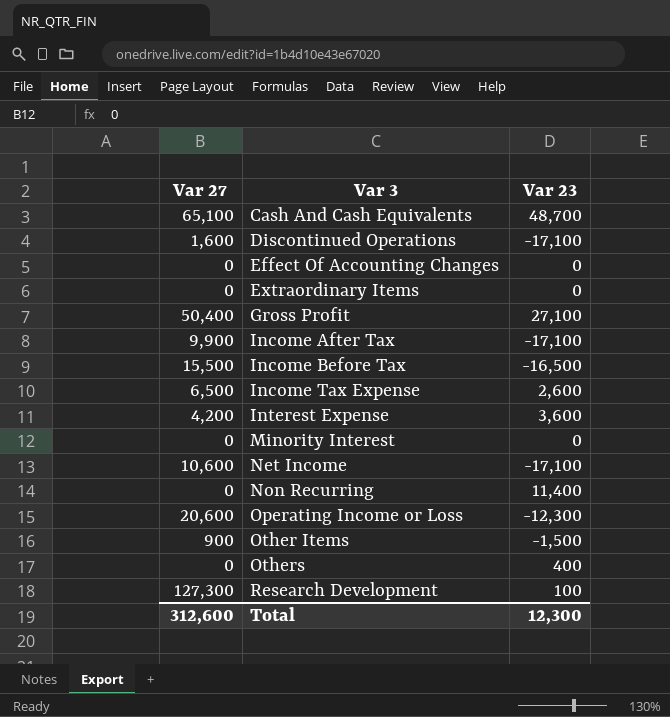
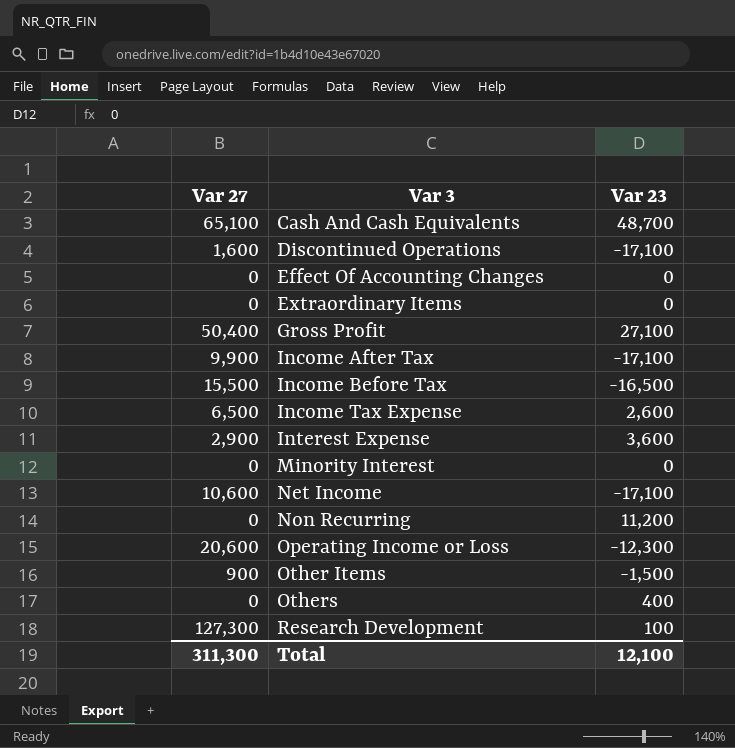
Interest Expense | Var 27: 4,200 -> 2,900
Non Recurring | Var 23: 11,400 -> 11,200
Total | Var 27: 312,600 -> 311,300
Total | Var 23: 12,300 -> 12,100

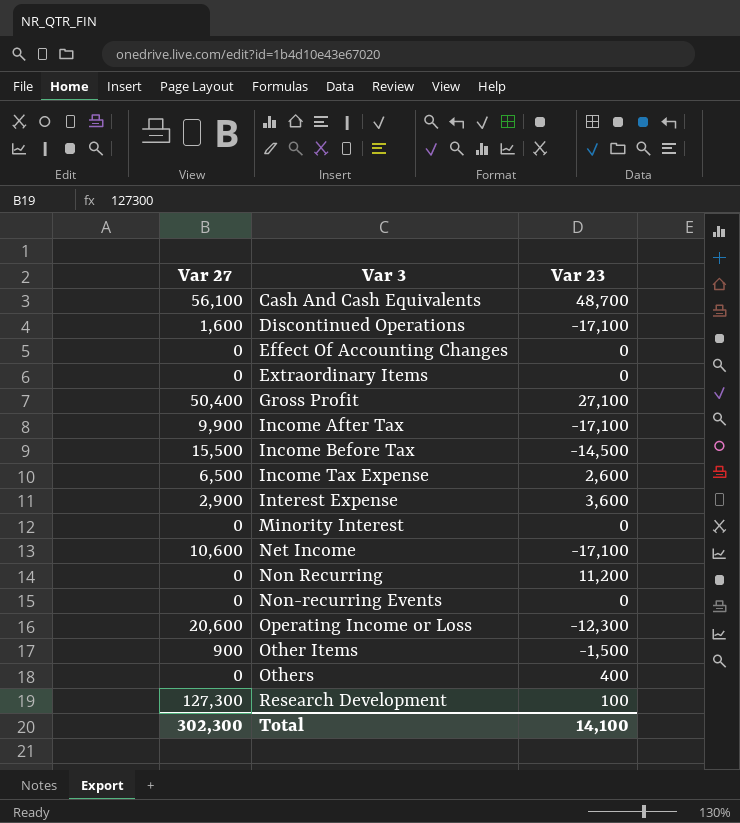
Cash And Cash Equivalents | Var 27: 65,100 -> 56,100
Income Before Tax | Var 23: -16,500 -> -14,500
row Non-recurring Events: none -> 0 | 0
Total | Var 27: 311,300 -> 302,300
Total | Var 23: 12,100 -> 14,100

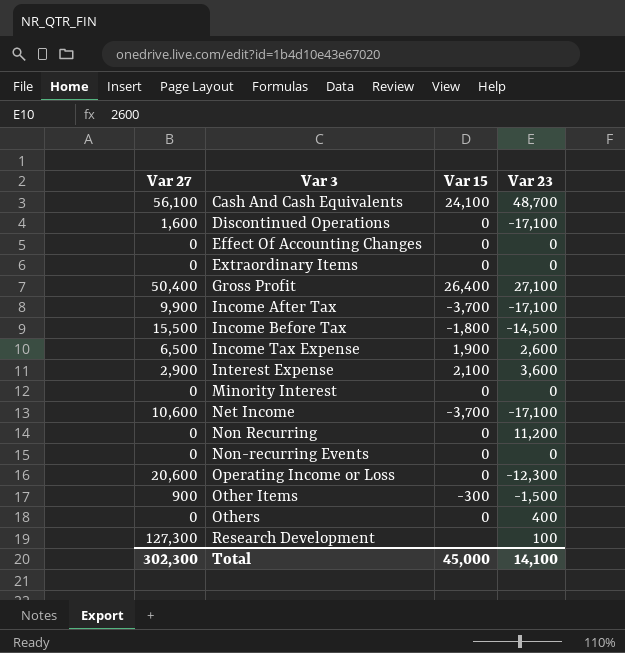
column Var 15 | position: none -> 3

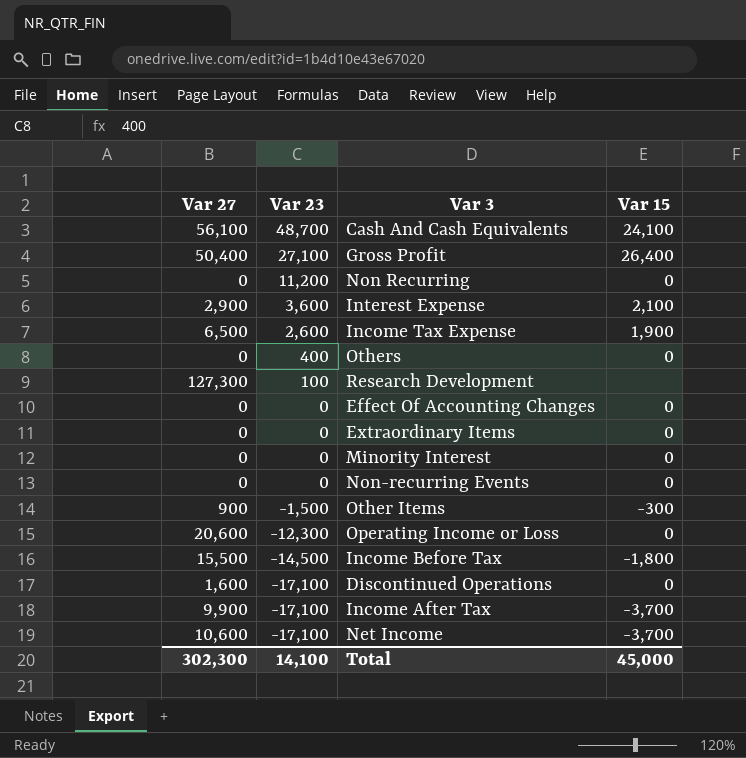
row order: Var 3 ascending -> Var 23 descending
column Var 23 | position: 4 -> 2

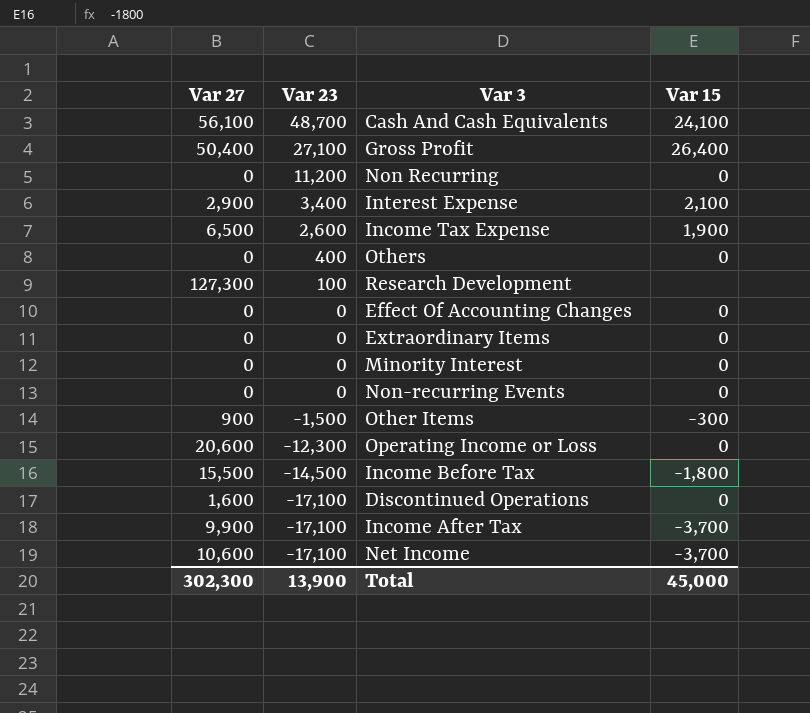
Interest Expense | Var 23: 3,600 -> 3,400
Total | Var 23: 14,100 -> 13,900

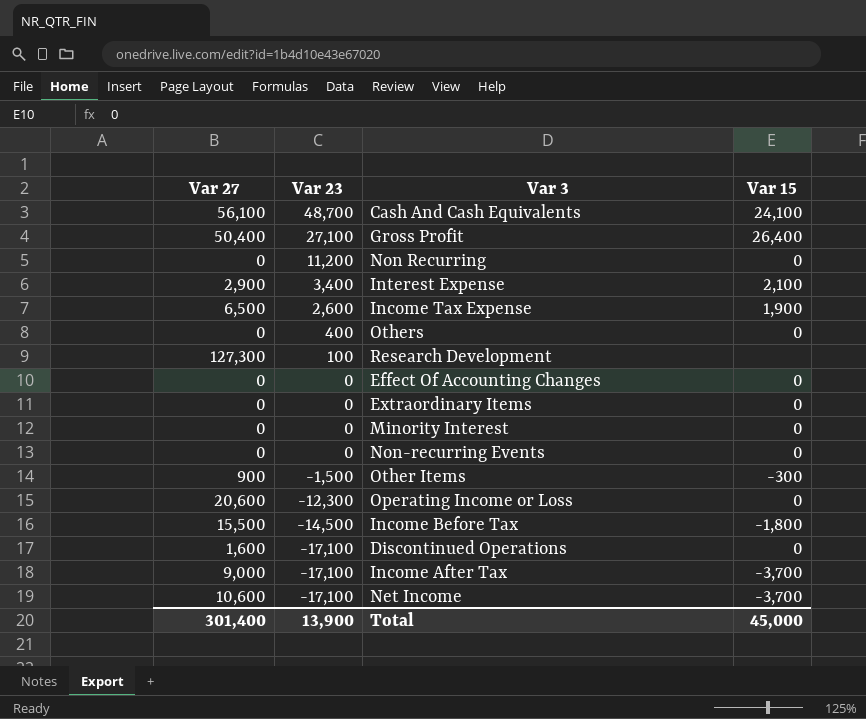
Income After Tax | Var 27: 9,900 -> 9,000
Total | Var 27: 302,300 -> 301,400

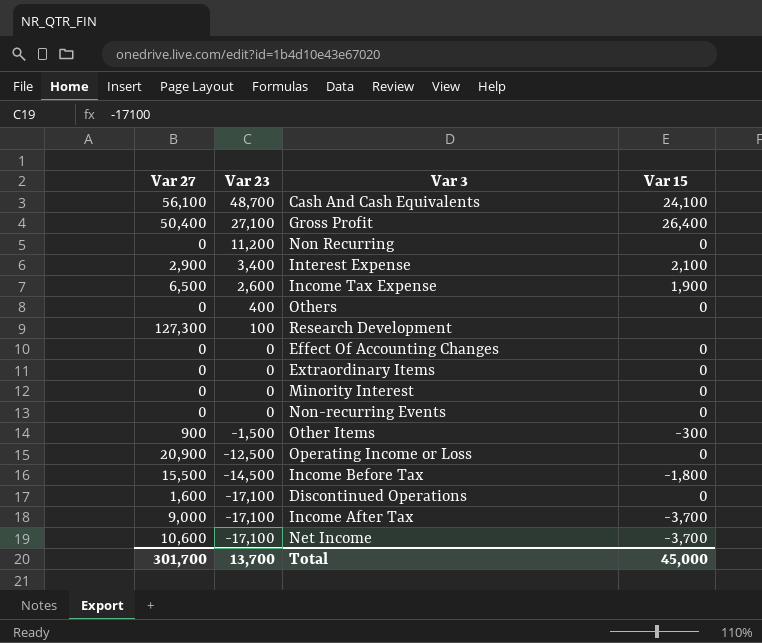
Operating Income or Loss | Var 27: 20,600 -> 20,900
Operating Income or Loss | Var 23: -12,300 -> -12,500
Total | Var 27: 301,400 -> 301,700
Total | Var 23: 13,900 -> 13,700

